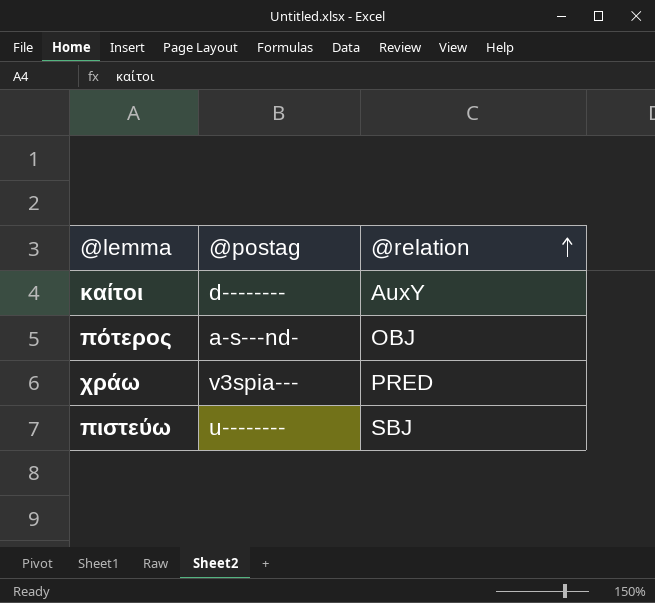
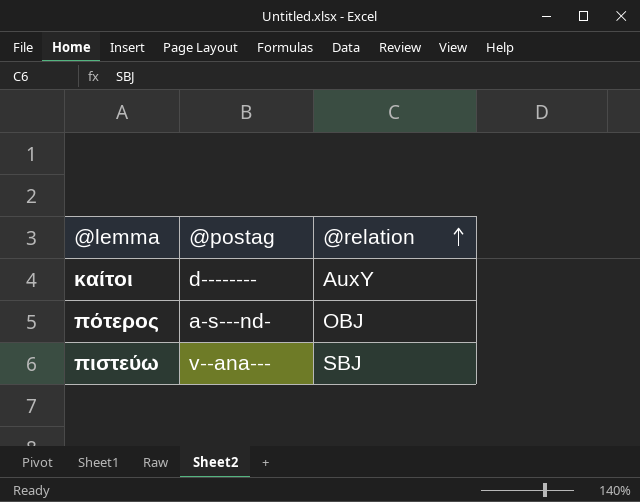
row χράω: v3spia--- | PRED -> none
πιστεύω | @postag: u-------- -> v--ana---

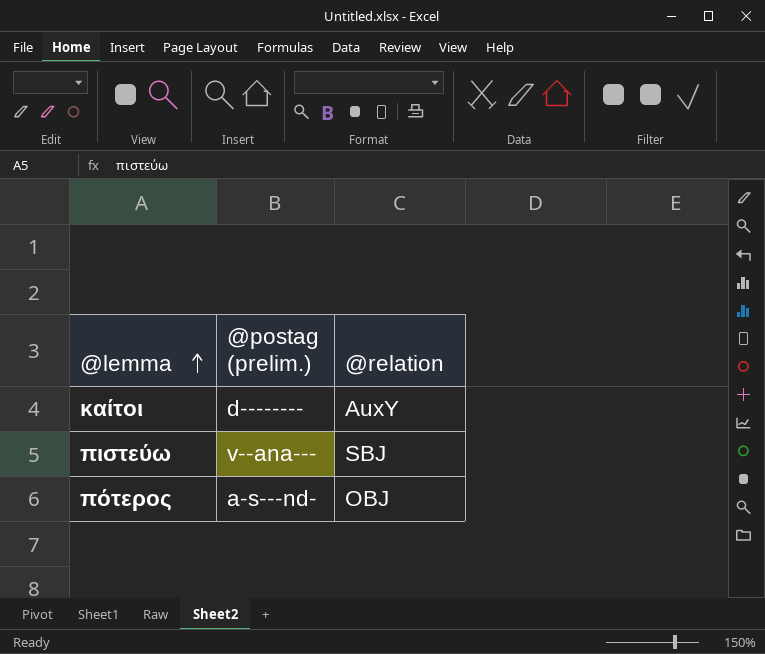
row order: @relation ascending -> @lemma ascending
column name: @postag -> @postag (prelim.)

